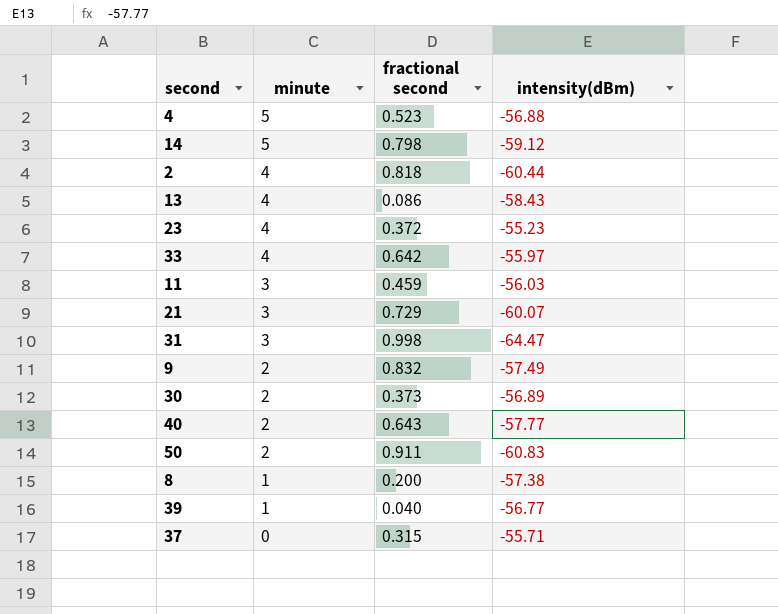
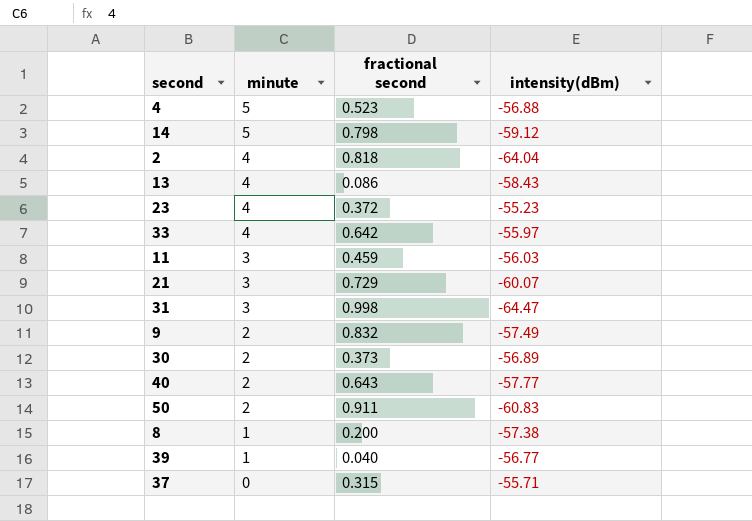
2 | intensity(dBm): -60.44 -> -64.04

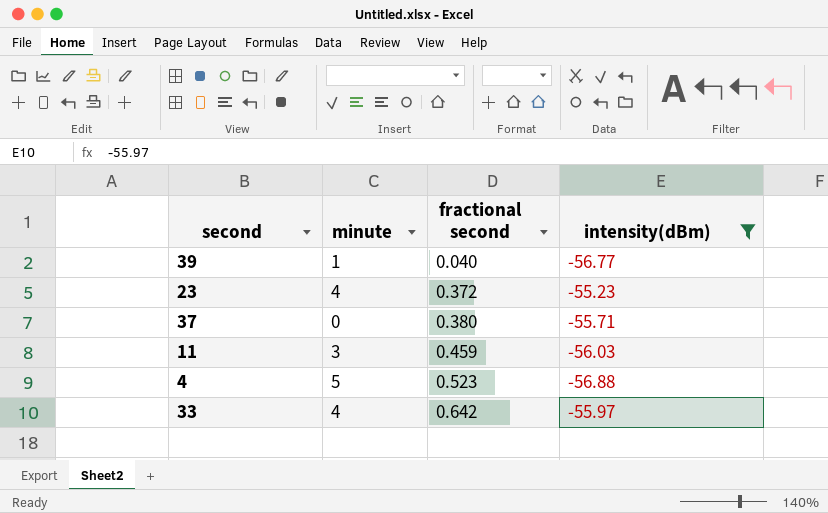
filter: none -> intensity(dBm) >= -56.88
row order: minute descending -> fractional second ascending
37 | fractional second: 0.315 -> 0.380

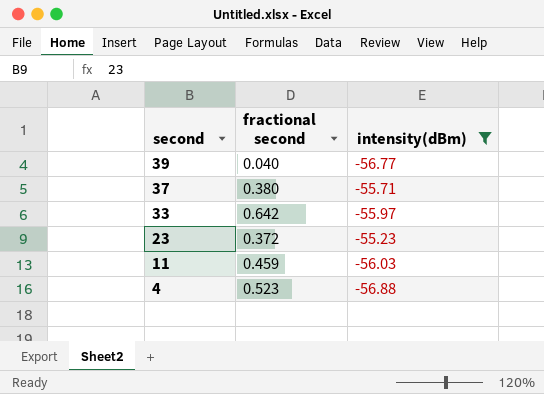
row order: fractional second ascending -> second descending
column minute | position: 2 -> none

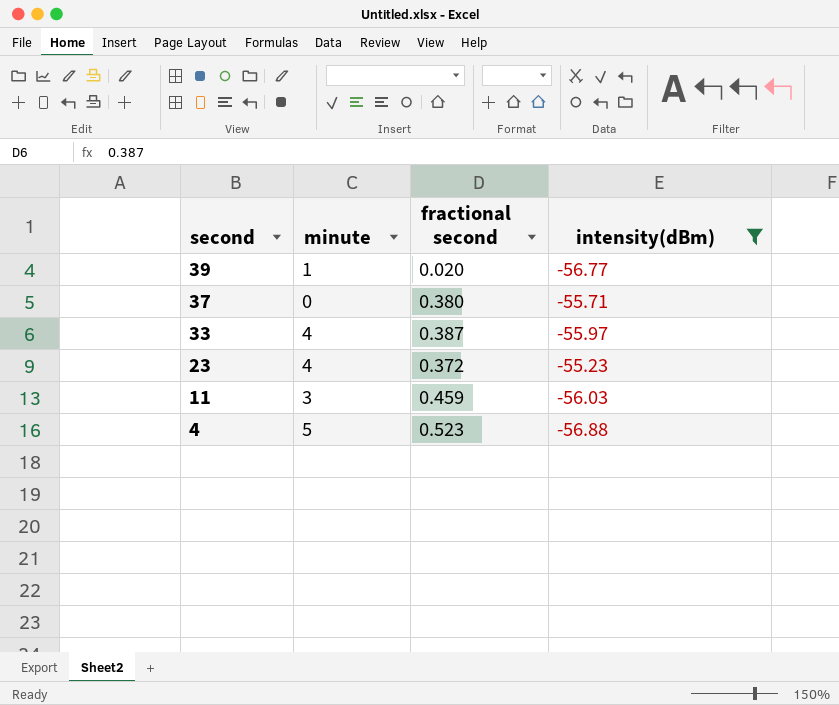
column minute | position: none -> 2
39 | fractional second: 0.040 -> 0.020
33 | fractional second: 0.642 -> 0.387

